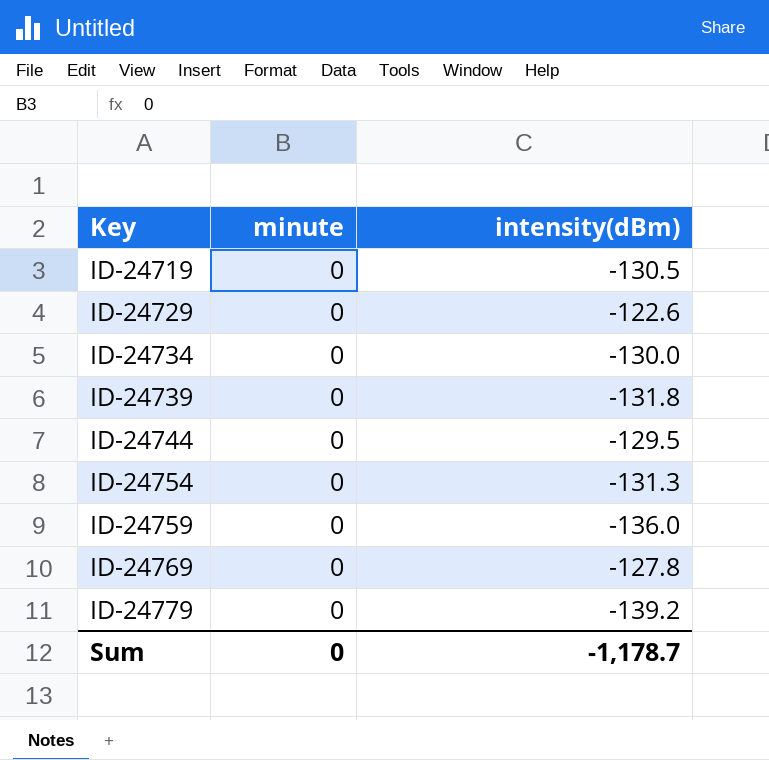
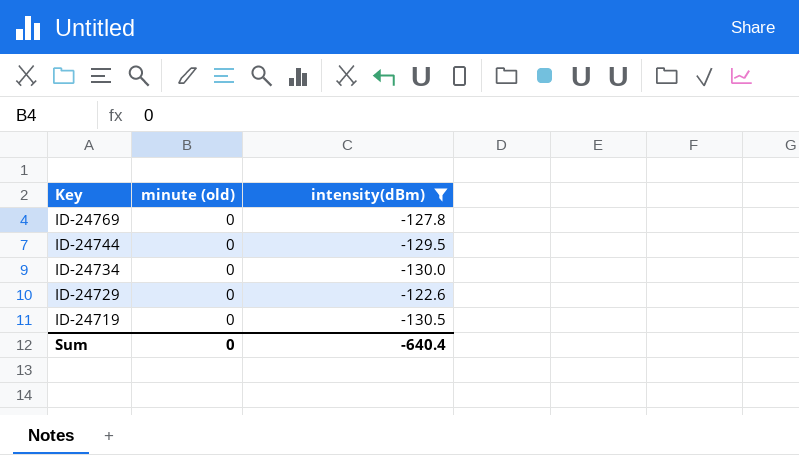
filter: none -> intensity(dBm) >= -130.5
row order: Key ascending -> Key descending
column name: minute -> minute (old)
Sum | intensity(dBm): -1,178.7 -> -640.4

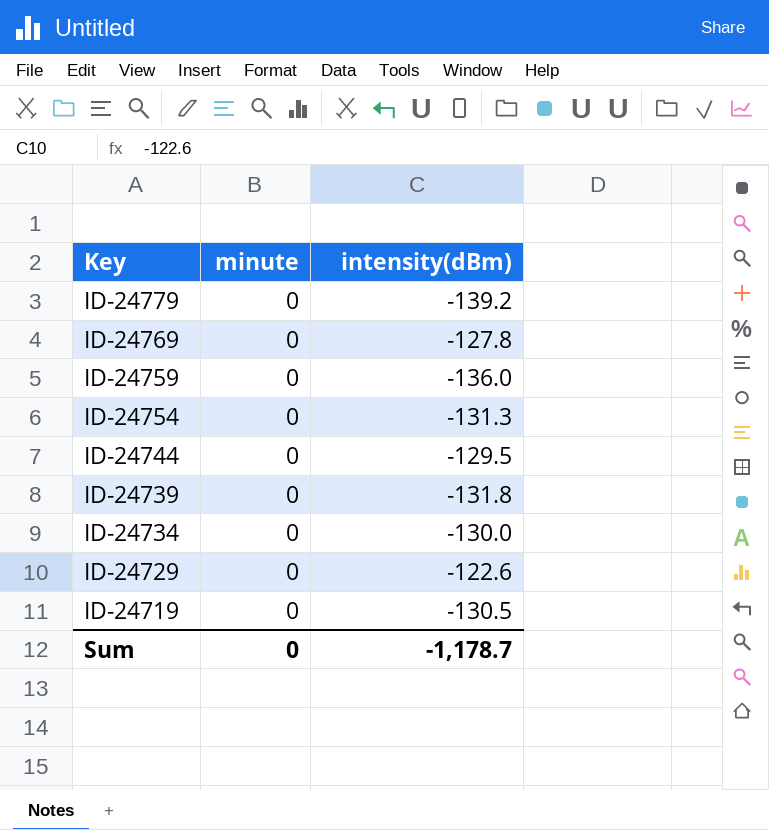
filter: intensity(dBm) >= -130.5 -> none
column name: minute (old) -> minute
Sum | intensity(dBm): -640.4 -> -1,178.7

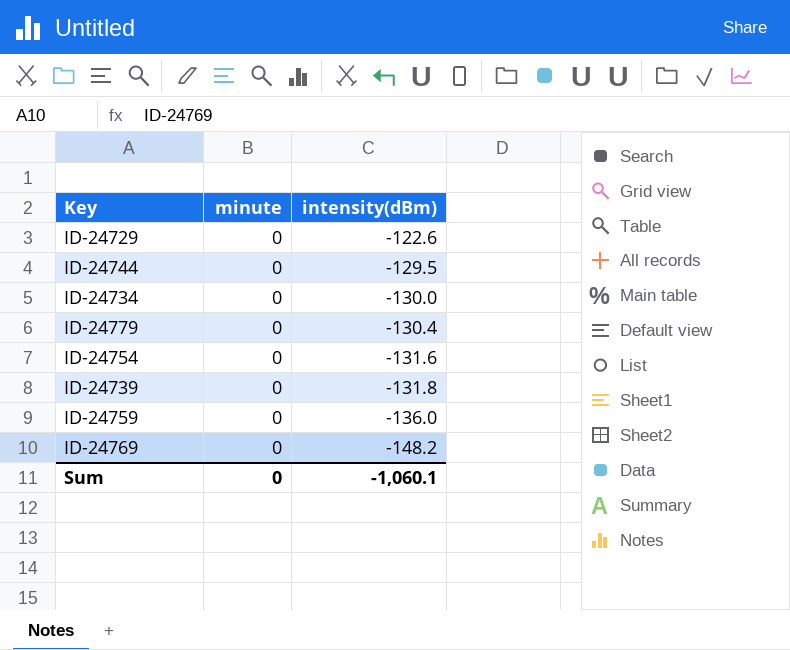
row order: Key descending -> intensity(dBm) descending
row ID-24719: 0 | -130.5 -> none
ID-24779 | intensity(dBm): -139.2 -> -130.4
ID-24754 | intensity(dBm): -131.3 -> -131.6
ID-24769 | intensity(dBm): -127.8 -> -148.2
Sum | intensity(dBm): -1,178.7 -> -1,060.1

